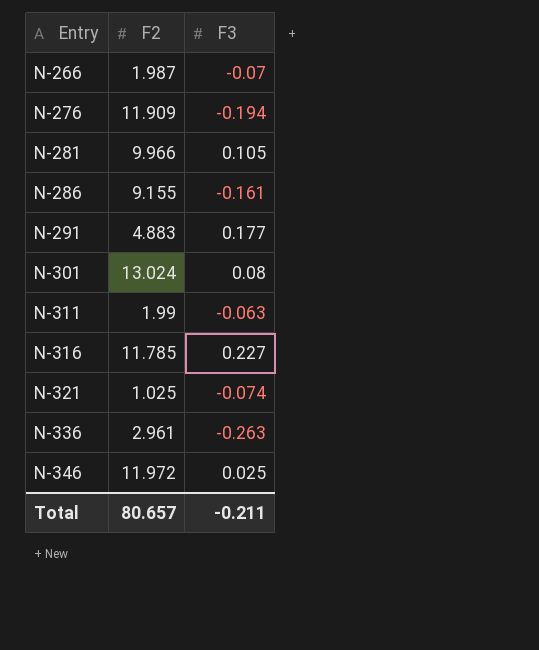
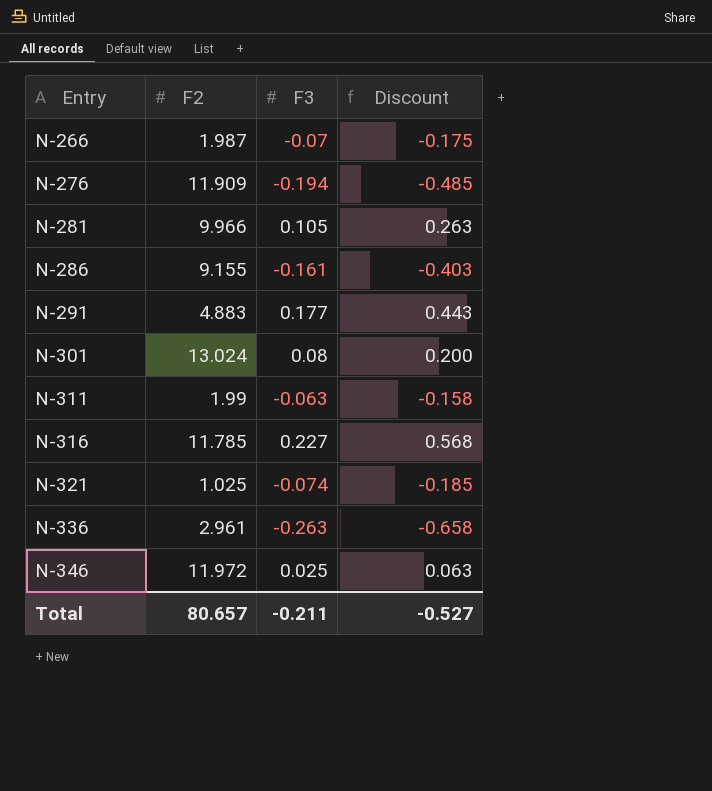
column Discount | formula: none -> [F3] * 2.5

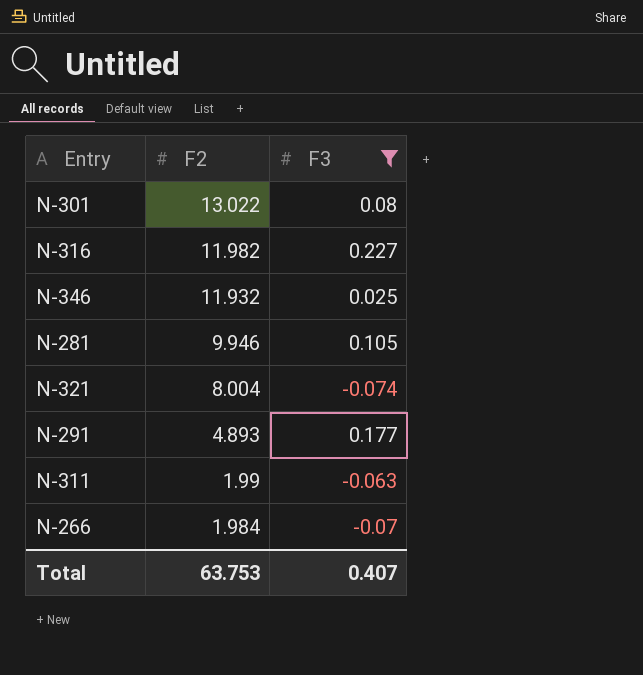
filter: none -> F3 >= -0.074
row order: Entry ascending -> F2 descending
column Discount | formula: [F3] * 2.5 -> none
N-301 | F2: 13.024 -> 13.022
N-316 | F2: 11.785 -> 11.982
N-346 | F2: 11.972 -> 11.932
N-281 | F2: 9.966 -> 9.946
N-321 | F2: 1.025 -> 8.004
N-291 | F2: 4.883 -> 4.893
N-266 | F2: 1.987 -> 1.984
Total | F2: 80.657 -> 63.753
Total | F3: -0.211 -> 0.407

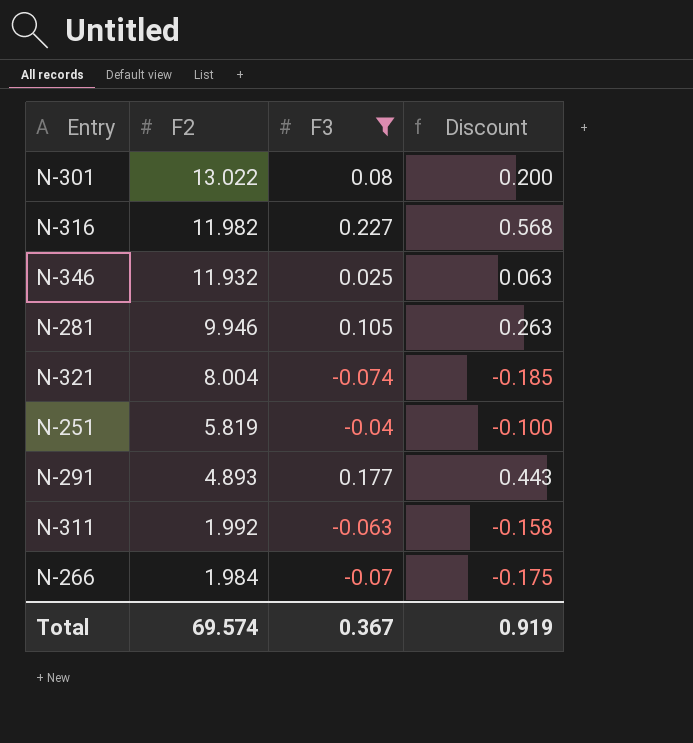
column Discount | formula: none -> [F3] * 2.5
row N-251: none -> 5.819 | -0.04 | -0.100
N-311 | F2: 1.99 -> 1.992
Total | F2: 63.753 -> 69.574
Total | F3: 0.407 -> 0.367

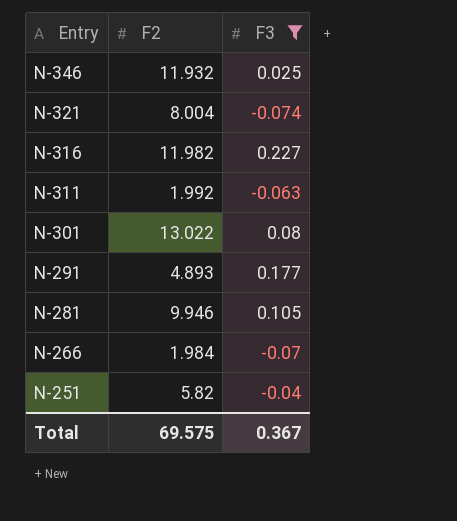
row order: F2 descending -> Entry descending
column Discount | formula: [F3] * 2.5 -> none
N-251 | F2: 5.819 -> 5.82
Total | F2: 69.574 -> 69.575

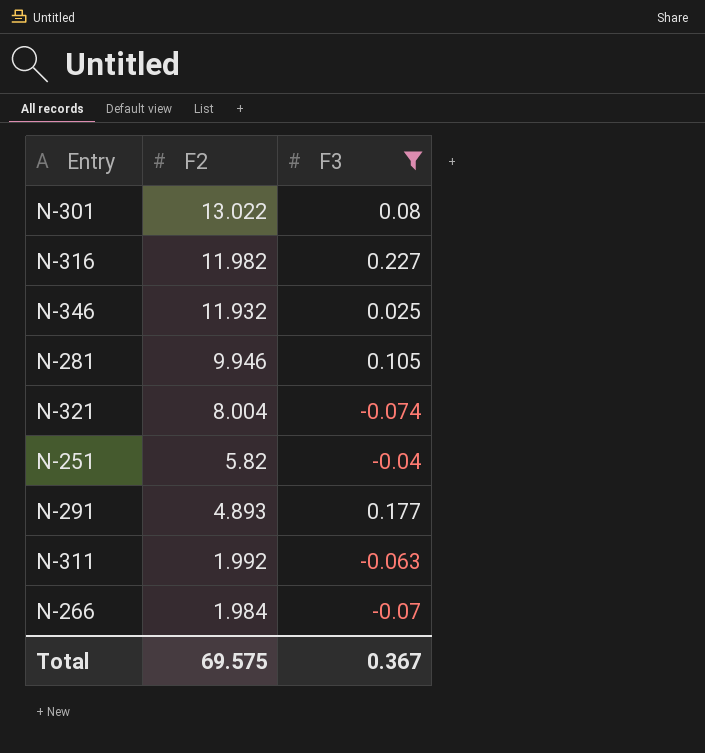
row order: Entry descending -> F2 descending

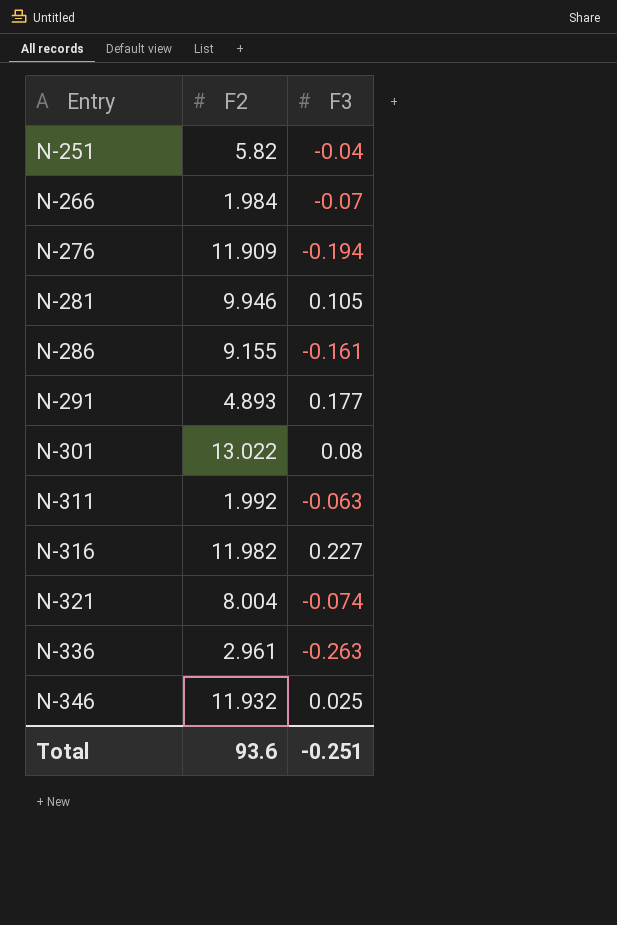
filter: F3 >= -0.074 -> none
row order: F2 descending -> Entry ascending
Total | F2: 69.575 -> 93.6
Total | F3: 0.367 -> -0.251

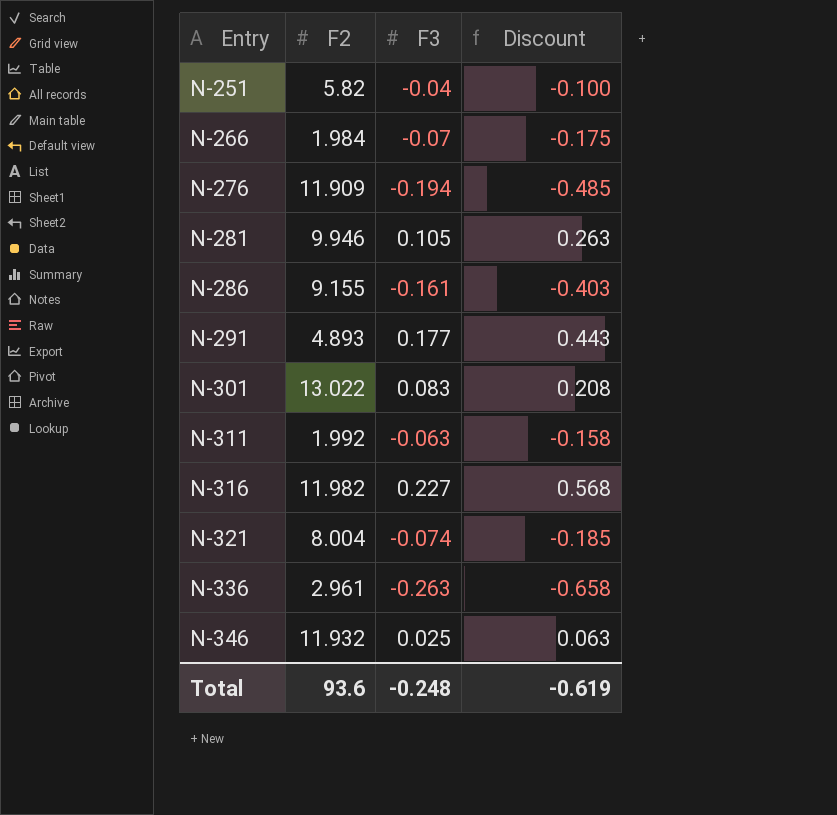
column Discount | formula: none -> [F3] * 2.5
N-301 | F3: 0.08 -> 0.083
Total | F3: -0.251 -> -0.248

